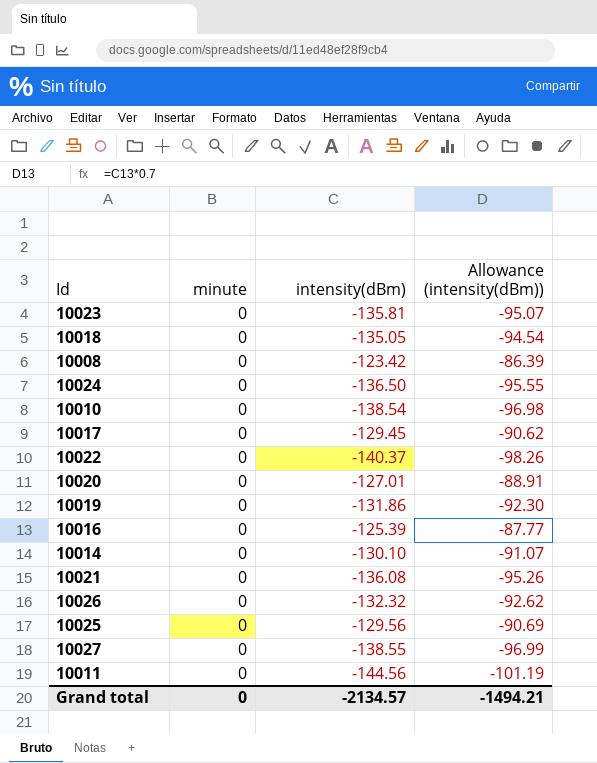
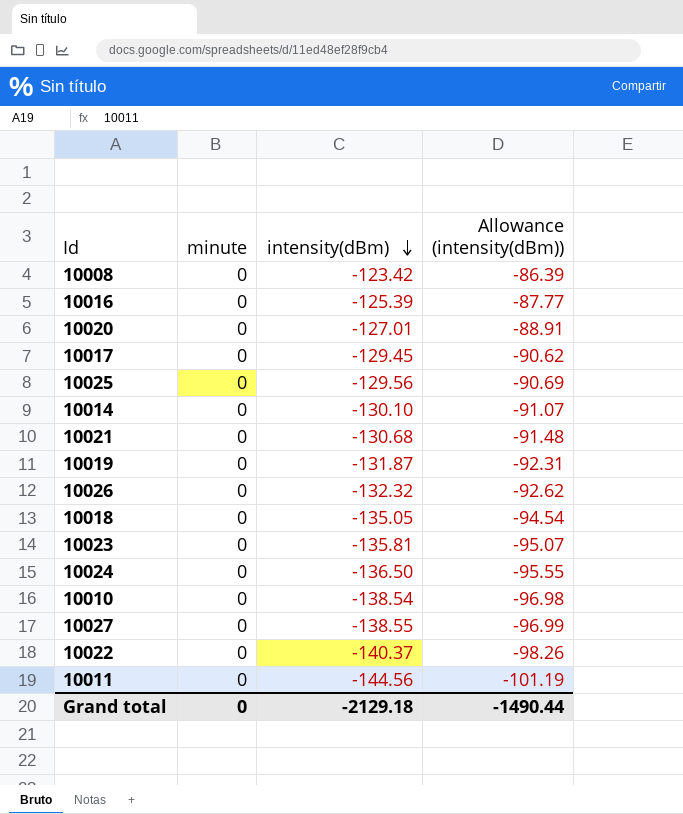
row order: none -> intensity(dBm) descending
10021 | intensity(dBm): -136.08 -> -130.68
10021 | Allowance (intensity(dBm)): -95.26 -> -91.48
10019 | intensity(dBm): -131.86 -> -131.87
10019 | Allowance (intensity(dBm)): -92.30 -> -92.31
Grand total | intensity(dBm): -2134.57 -> -2129.18
Grand total | Allowance (intensity(dBm)): -1494.21 -> -1490.44

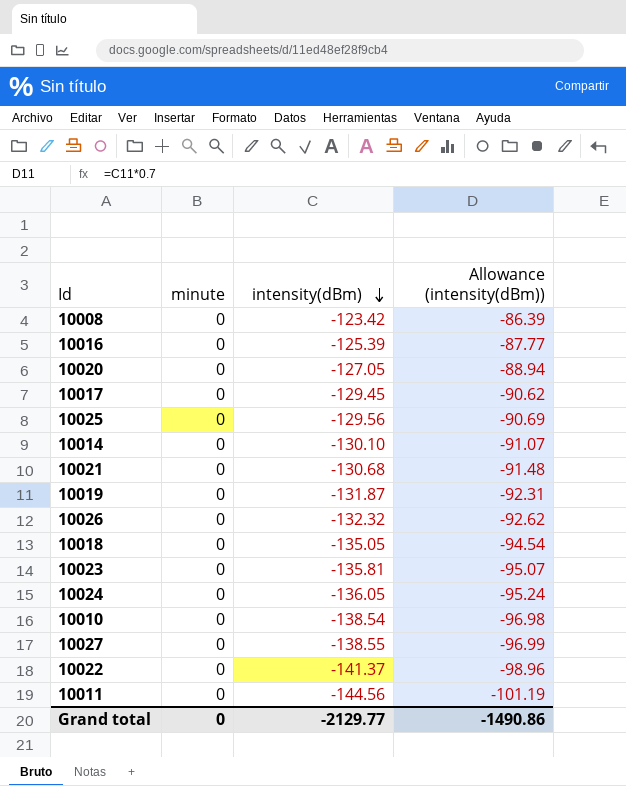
10020 | intensity(dBm): -127.01 -> -127.05
10020 | Allowance (intensity(dBm)): -88.91 -> -88.94
10024 | intensity(dBm): -136.50 -> -136.05
10024 | Allowance (intensity(dBm)): -95.55 -> -95.24
10022 | intensity(dBm): -140.37 -> -141.37
10022 | Allowance (intensity(dBm)): -98.26 -> -98.96
Grand total | intensity(dBm): -2129.18 -> -2129.77
Grand total | Allowance (intensity(dBm)): -1490.44 -> -1490.86

